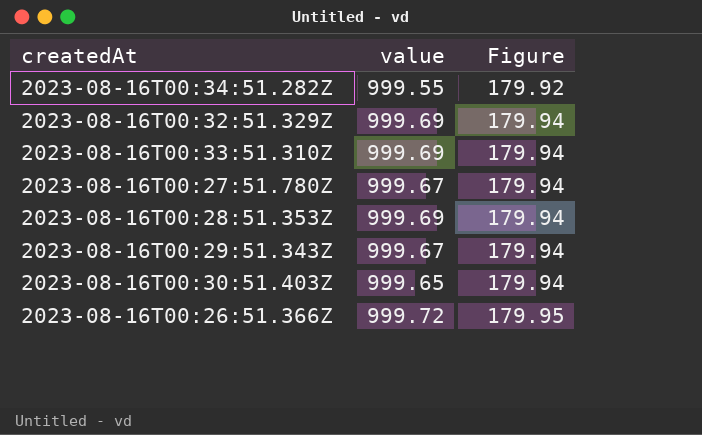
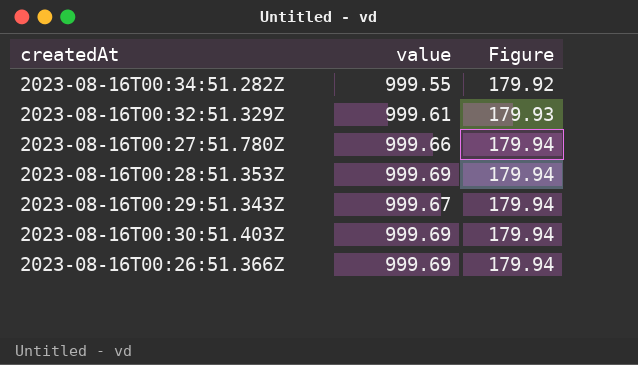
row 2023-08-16T00:33:51.310Z: 999.69 | 179.94 -> none
2023-08-16T00:32:51.329Z | value: 999.69 -> 999.61
2023-08-16T00:32:51.329Z | Figure: 179.94 -> 179.93
2023-08-16T00:27:51.780Z | value: 999.67 -> 999.66
2023-08-16T00:30:51.403Z | value: 999.65 -> 999.69
2023-08-16T00:26:51.366Z | value: 999.72 -> 999.69
2023-08-16T00:26:51.366Z | Figure: 179.95 -> 179.94

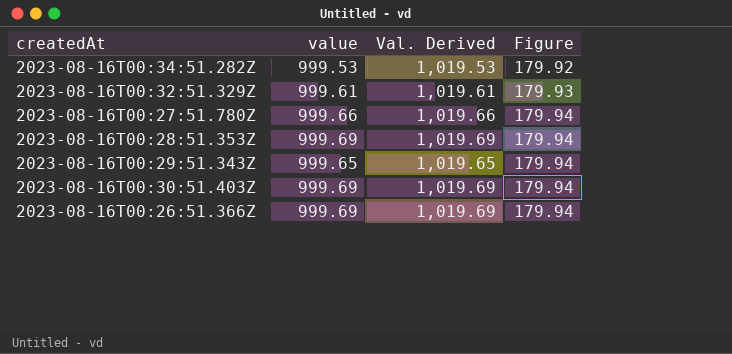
column Val. Derived | formula: none -> [value] + 20
2023-08-16T00:34:51.282Z | value: 999.55 -> 999.53
2023-08-16T00:29:51.343Z | value: 999.67 -> 999.65

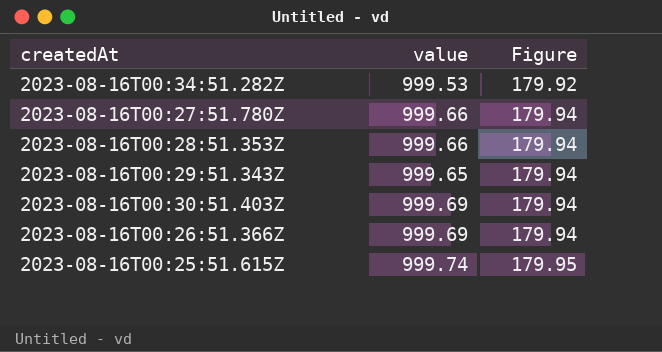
column Val. Derived | formula: [value] + 20 -> none
row 2023-08-16T00:32:51.329Z: 999.61 | 1,019.61 | 179.93 -> none
2023-08-16T00:28:51.353Z | value: 999.69 -> 999.66
row 2023-08-16T00:25:51.615Z: none -> 999.74 | 179.95

